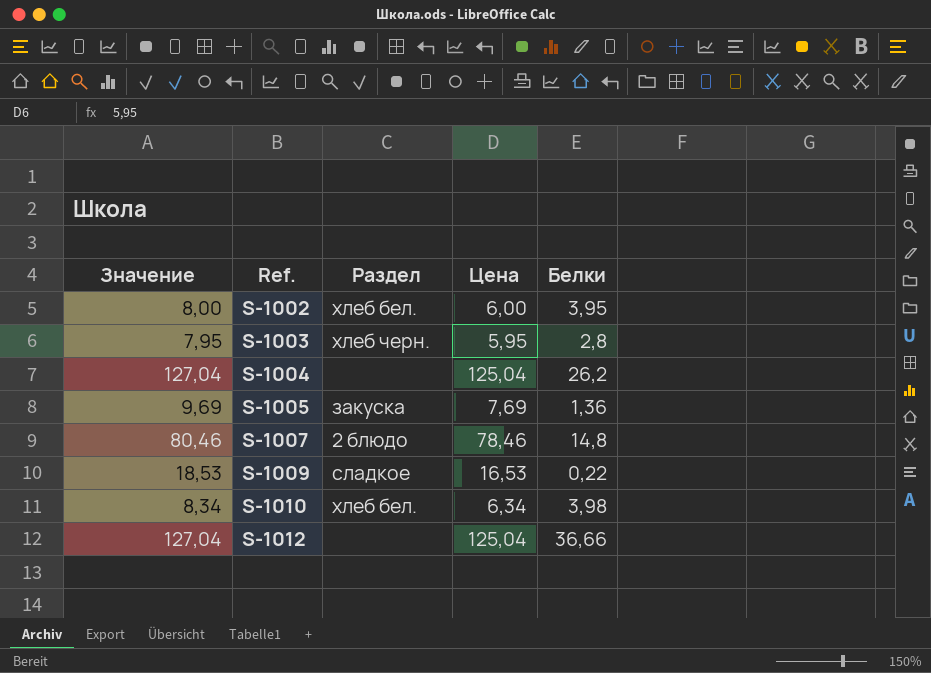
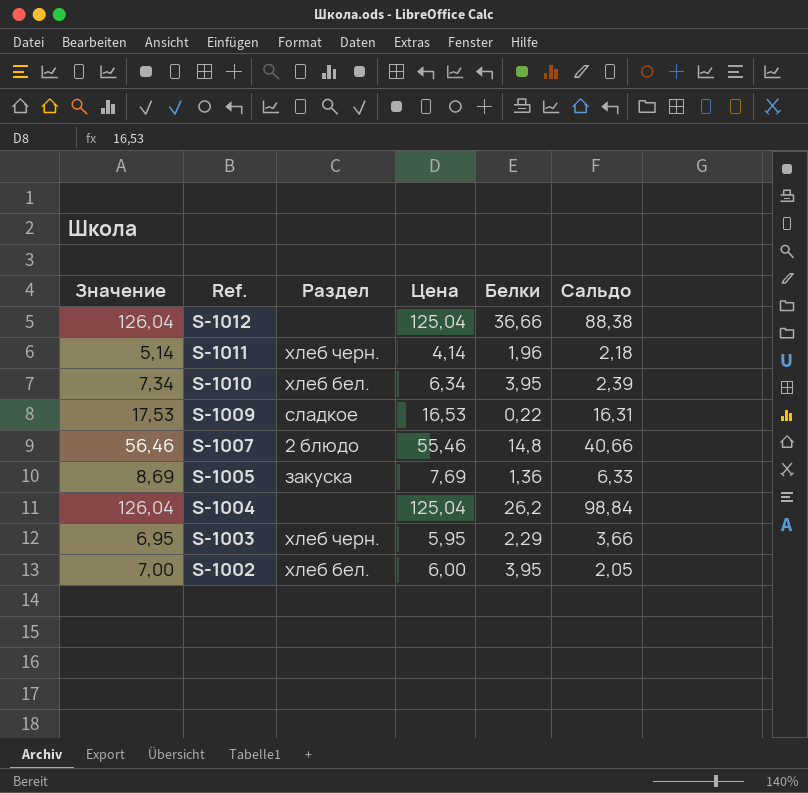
row order: Ref. ascending -> Ref. descending
column Значение | formula: [Цена] + 2 -> [Цена] + 1
column Сальдо | formula: none -> [Цена] - [Белки]
row S-1011: none -> 5,14 | хлеб черн. | 4,14 | 1,96 | 2,18
S-1010 | Белки: 3,98 -> 3,95
S-1007 | Цена: 78,46 -> 55,46
S-1003 | Белки: 2,8 -> 2,29

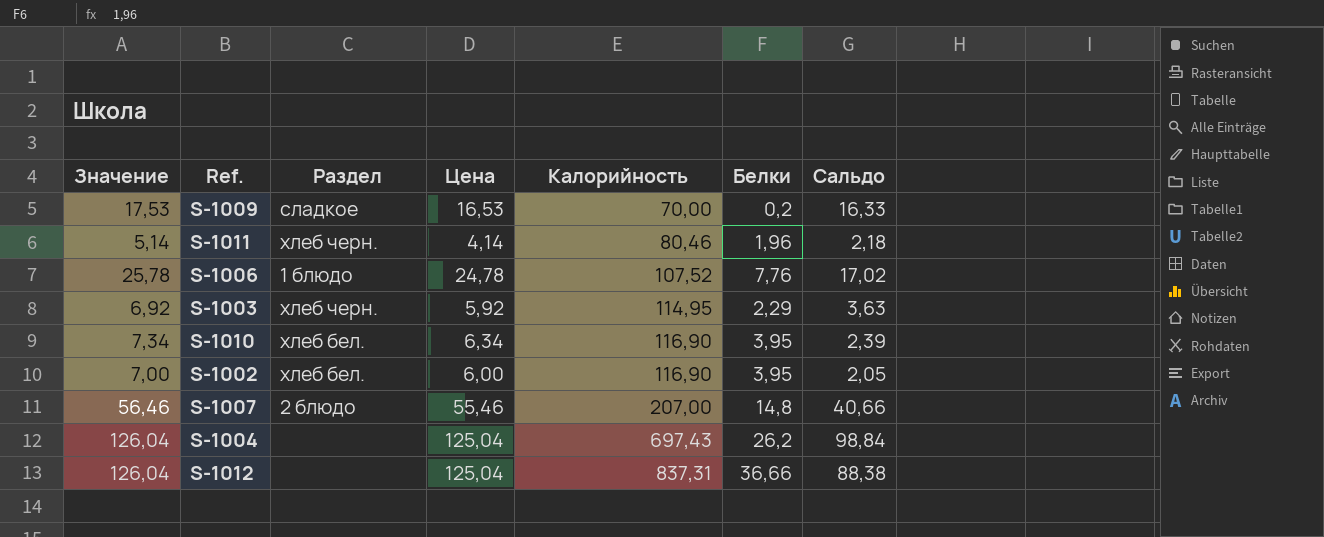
row order: Ref. descending -> Калорийность ascending
column Калорийность | position: none -> 5
row S-1005: 8,69 | закуска | 7,69 | 1,36 | 6,33 -> none
S-1009 | Белки: 0,22 -> 0,2
S-1009 | Сальдо: 16,31 -> 16,33
row S-1006: none -> 25,78 | 1 блюдо | 24,78 | 107,52 | 7,76 | 17,02
S-1003 | Значение: 6,95 -> 6,92
S-1003 | Цена: 5,95 -> 5,92
S-1003 | Сальдо: 3,66 -> 3,63

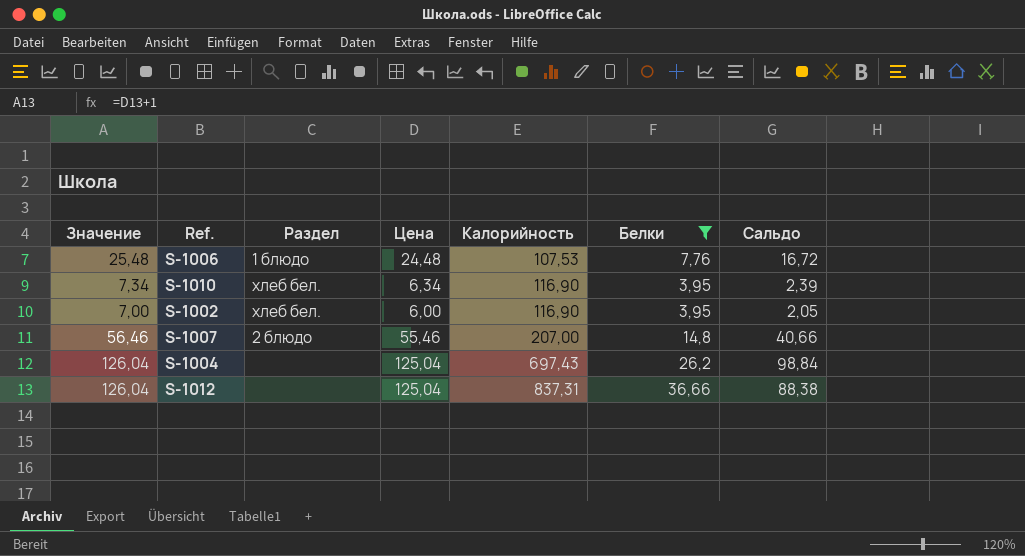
filter: none -> Белки >= 3,95
S-1006 | Значение: 25,78 -> 25,48
S-1006 | Цена: 24,78 -> 24,48
S-1006 | Калорийность: 107,52 -> 107,53
S-1006 | Сальдо: 17,02 -> 16,72

